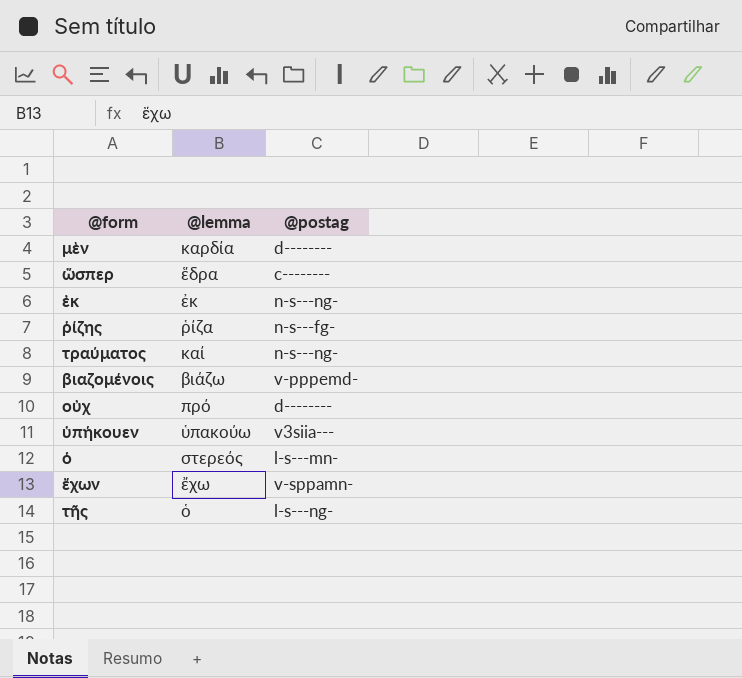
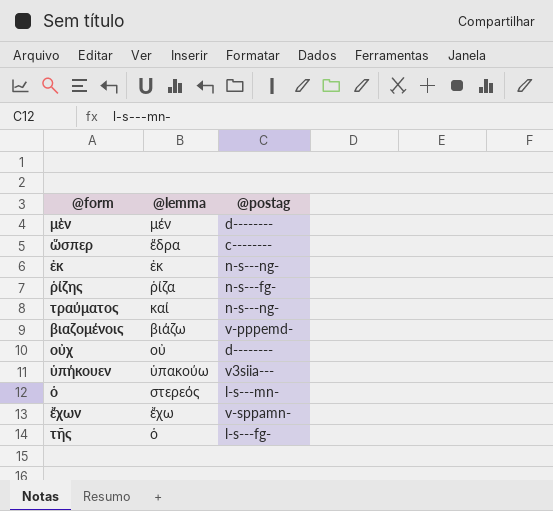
μὲν | @lemma: καρδία -> μέν
οὐχ | @lemma: πρό -> οὐ
τῆς | @postag: l-s---ng- -> l-s---fg-

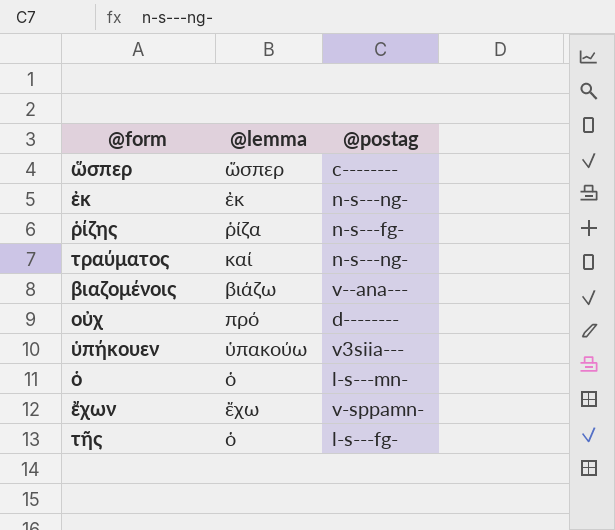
row μὲν: μέν | d-------- -> none
ὥσπερ | @lemma: ἕδρα -> ὥσπερ
βιαζομένοις | @postag: v-pppemd- -> v--ana---
οὐχ | @lemma: οὐ -> πρό
ὁ | @lemma: στερεός -> ὁ

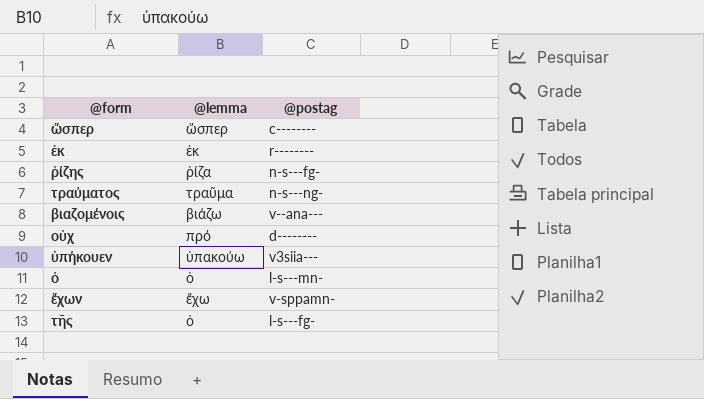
ἐκ | @postag: n-s---ng- -> r--------
τραύματος | @lemma: καί -> τραῦμα

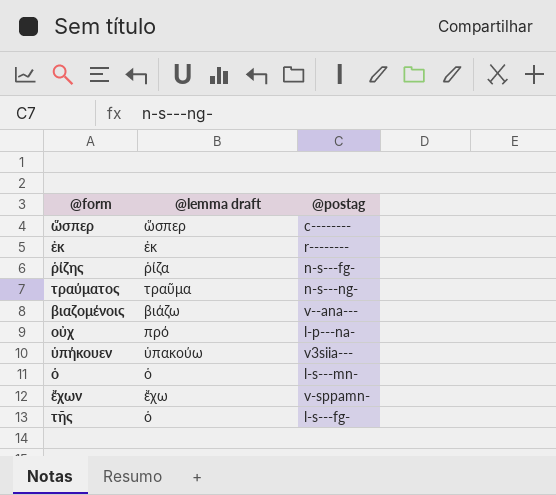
column name: @lemma -> @lemma draft
οὐχ | @postag: d-------- -> l-p---na-

